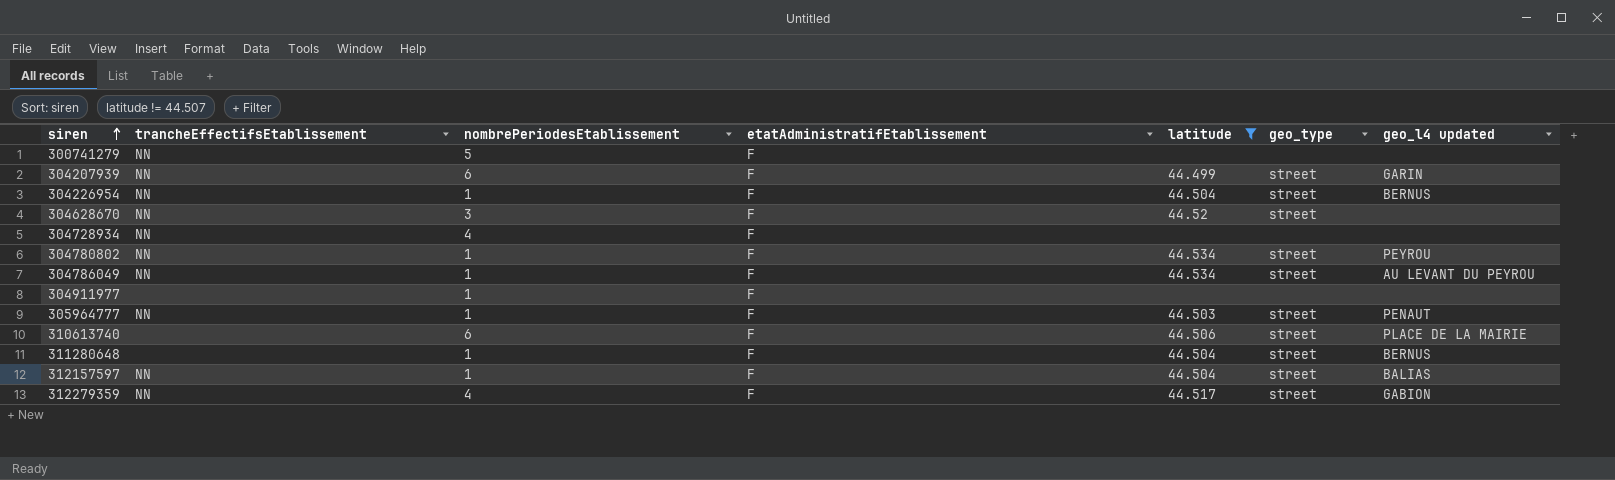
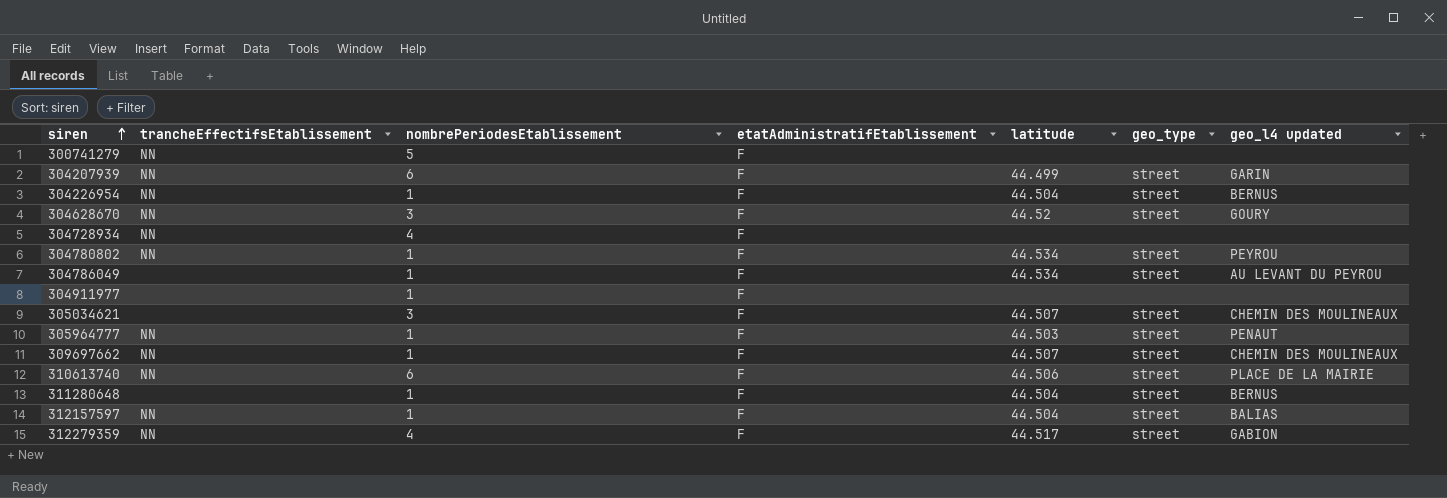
filter: latitude != 44.507 -> none
304628670 | geo_l4 updated: none -> GOURY
304786049 | trancheEffectifsEtablissement: NN -> none
310613740 | trancheEffectifsEtablissement: none -> NN

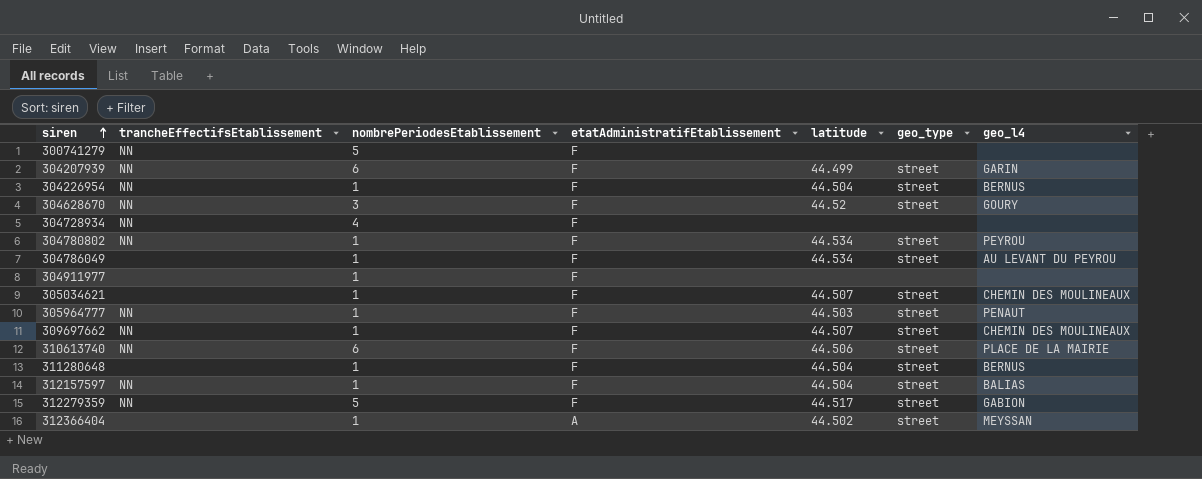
column name: geo_l4 updated -> geo_l4
305034621 | nombrePeriodesEtablissement: 3 -> 1
312279359 | nombrePeriodesEtablissement: 4 -> 5
row 312366404: none -> none | 1 | A | 44.502 | street | MEYSSAN

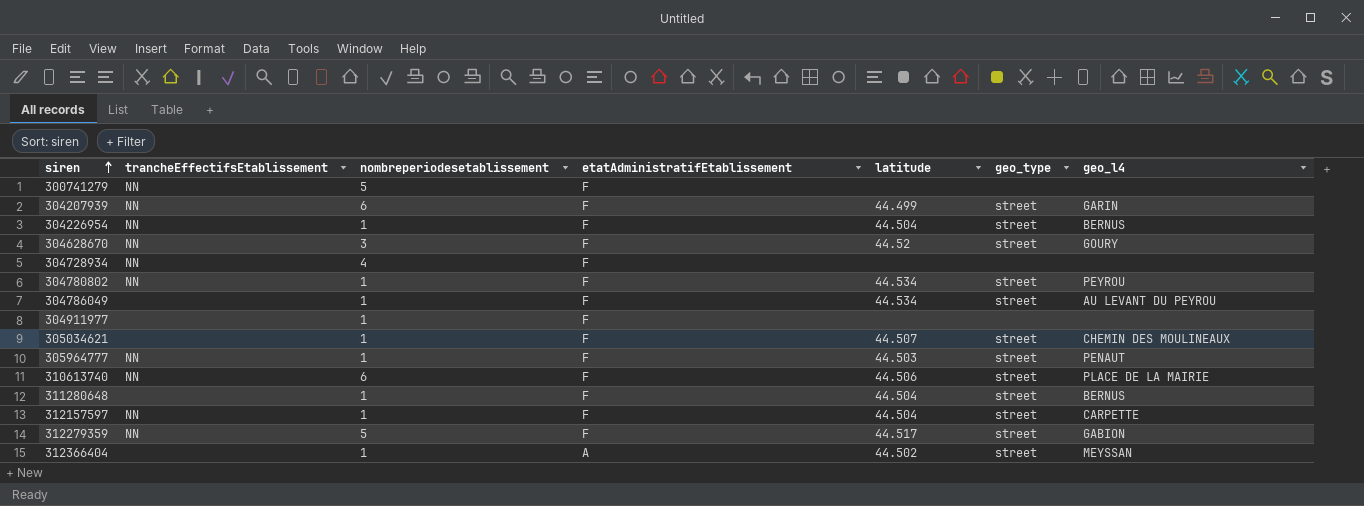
column name: nombrePeriodesEtablissement -> nombreperiodesetablissement
row 309697662: NN | 1 | F | 44.507 | street | CHEMIN DES MOULINEAUX -> none
312157597 | geo_l4: BALIAS -> CARPETTE

